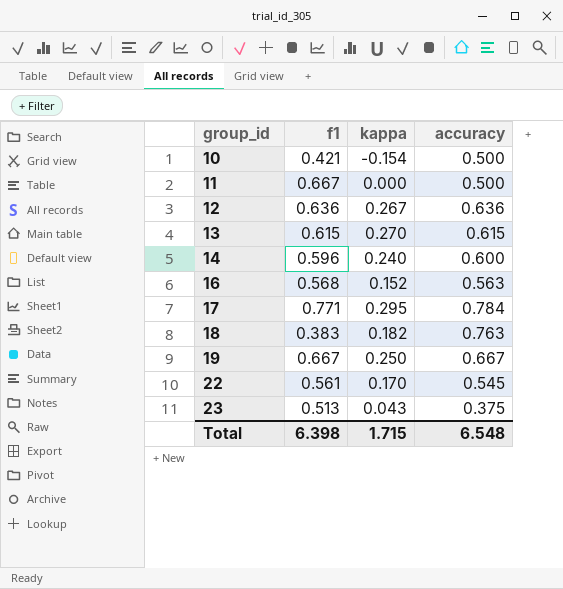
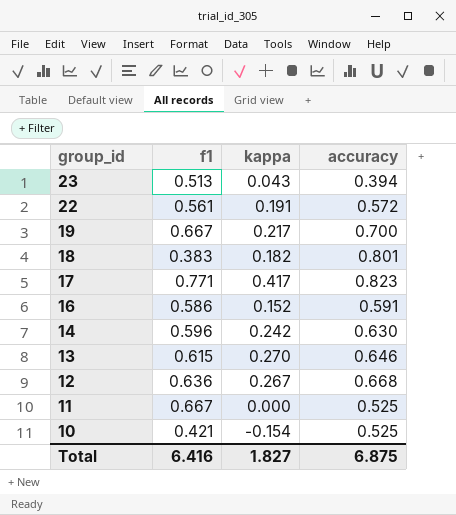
row order: group_id ascending -> group_id descending
23 | accuracy: 0.375 -> 0.394
22 | kappa: 0.170 -> 0.191
22 | accuracy: 0.545 -> 0.572
19 | kappa: 0.250 -> 0.217
19 | accuracy: 0.667 -> 0.700
18 | accuracy: 0.763 -> 0.801
17 | kappa: 0.295 -> 0.417
17 | accuracy: 0.784 -> 0.823
16 | f1: 0.568 -> 0.586
16 | accuracy: 0.563 -> 0.591
14 | kappa: 0.240 -> 0.242
14 | accuracy: 0.600 -> 0.630
13 | accuracy: 0.615 -> 0.646
12 | accuracy: 0.636 -> 0.668
11 | accuracy: 0.500 -> 0.525
10 | accuracy: 0.500 -> 0.525
Total | f1: 6.398 -> 6.416
Total | kappa: 1.715 -> 1.827
Total | accuracy: 6.548 -> 6.875

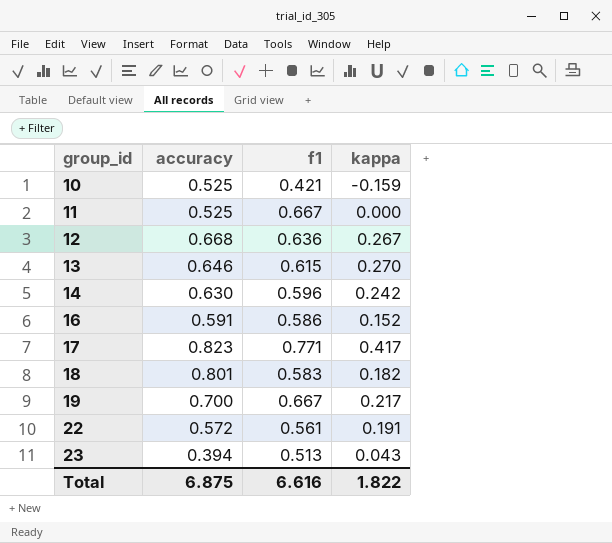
row order: group_id descending -> group_id ascending
column accuracy | position: 4 -> 2
10 | kappa: -0.154 -> -0.159
18 | f1: 0.383 -> 0.583
Total | f1: 6.416 -> 6.616
Total | kappa: 1.827 -> 1.822

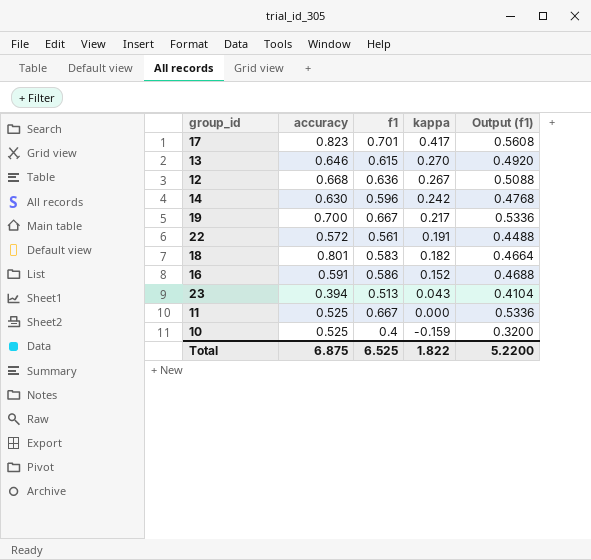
row order: group_id ascending -> kappa descending
column Output (f1) | formula: none -> [f1] * 0.8
17 | f1: 0.771 -> 0.701
10 | f1: 0.421 -> 0.4
Total | f1: 6.616 -> 6.525

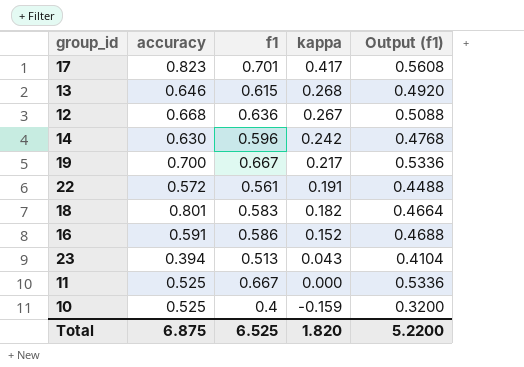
13 | kappa: 0.270 -> 0.268
Total | kappa: 1.822 -> 1.820

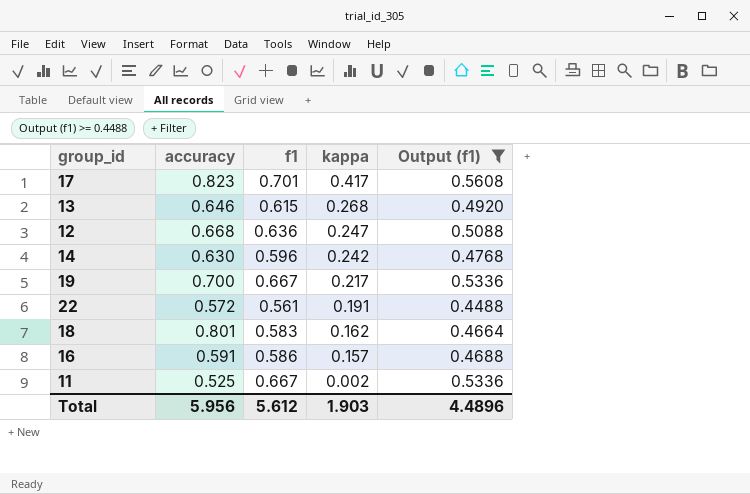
filter: none -> Output (f1) >= 0.4488
12 | kappa: 0.267 -> 0.247
18 | kappa: 0.182 -> 0.162
16 | kappa: 0.152 -> 0.157
11 | kappa: 0.000 -> 0.002
Total | accuracy: 6.875 -> 5.956
Total | f1: 6.525 -> 5.612
Total | kappa: 1.820 -> 1.903
Total | Output (f1): 5.2200 -> 4.4896

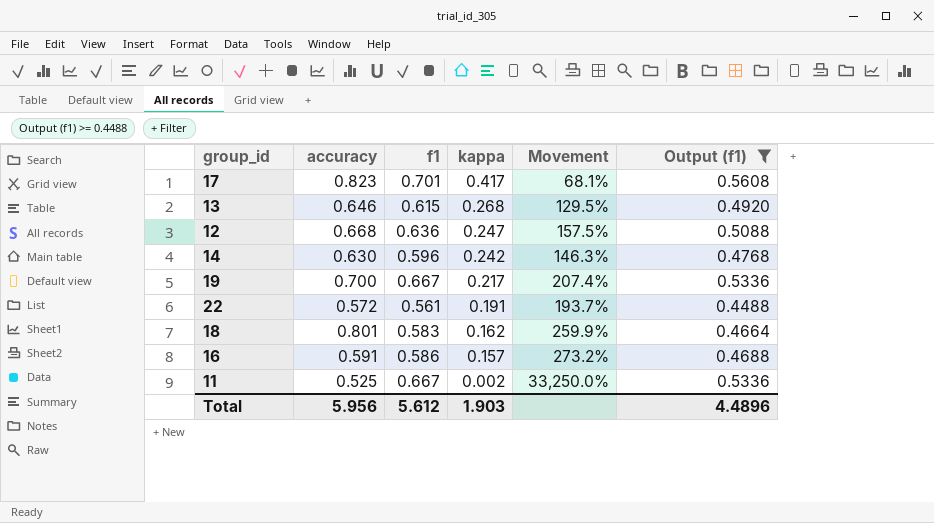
column Movement | formula: none -> ([f1] - [kappa]) / [kappa]

